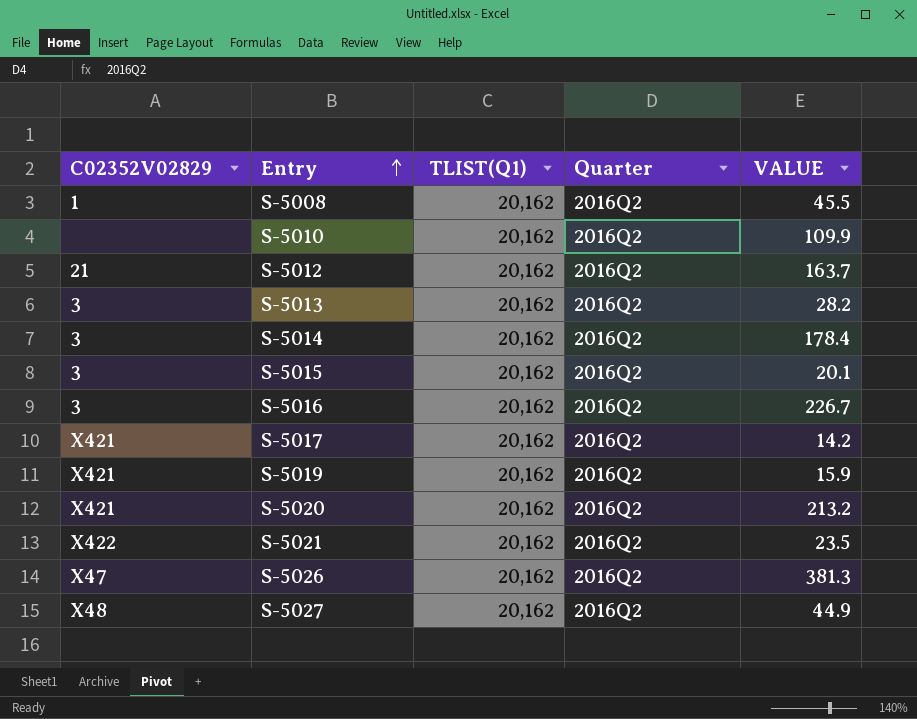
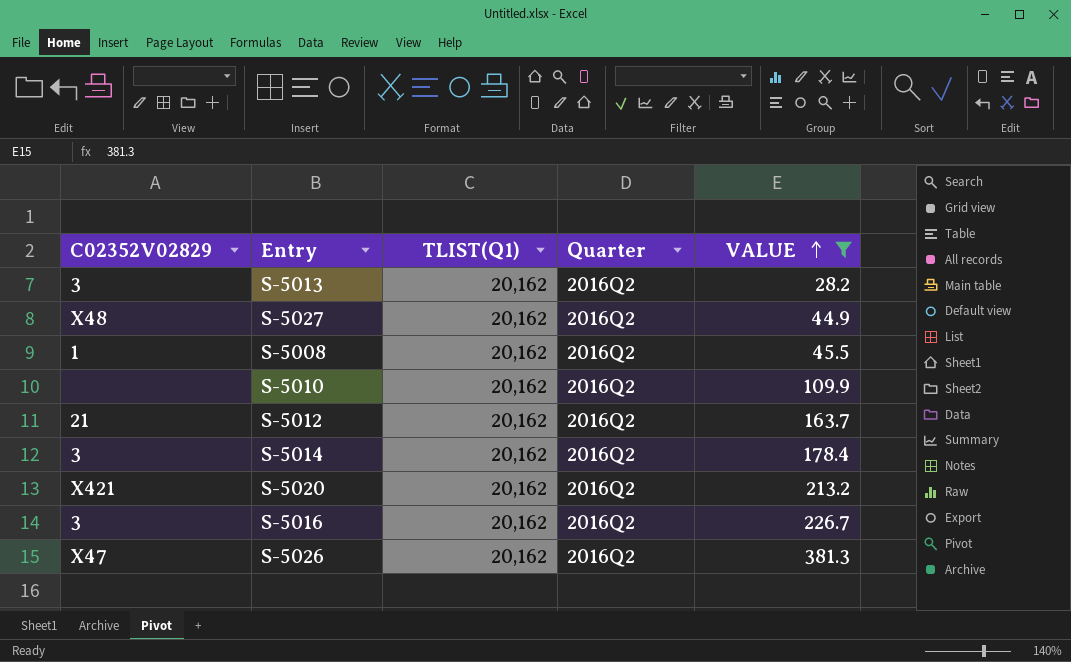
filter: none -> VALUE >= 28.2
row order: Entry ascending -> VALUE ascending

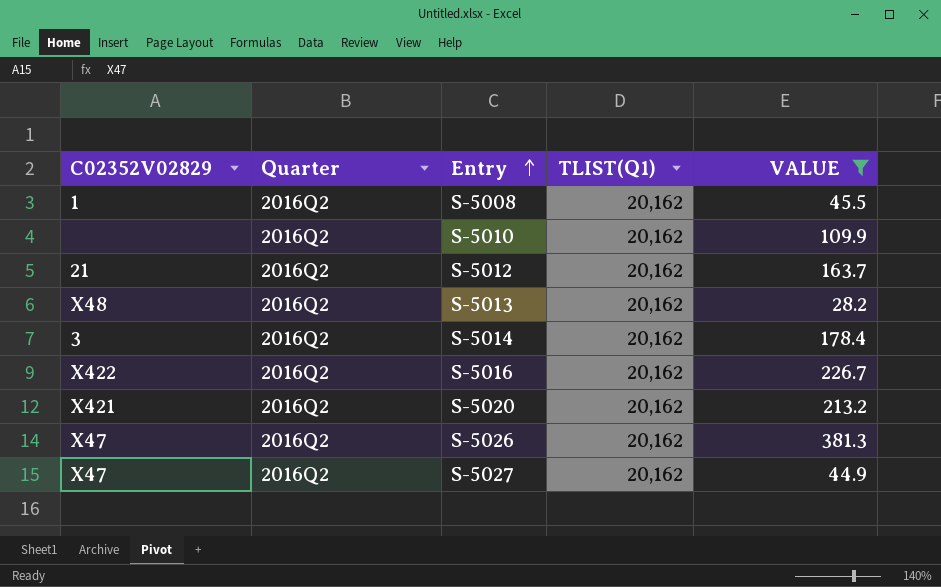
row order: VALUE ascending -> Entry ascending
column Quarter | position: 4 -> 2
S-5013 | C02352V02829: 3 -> X48
S-5016 | C02352V02829: 3 -> X422
S-5027 | C02352V02829: X48 -> X47

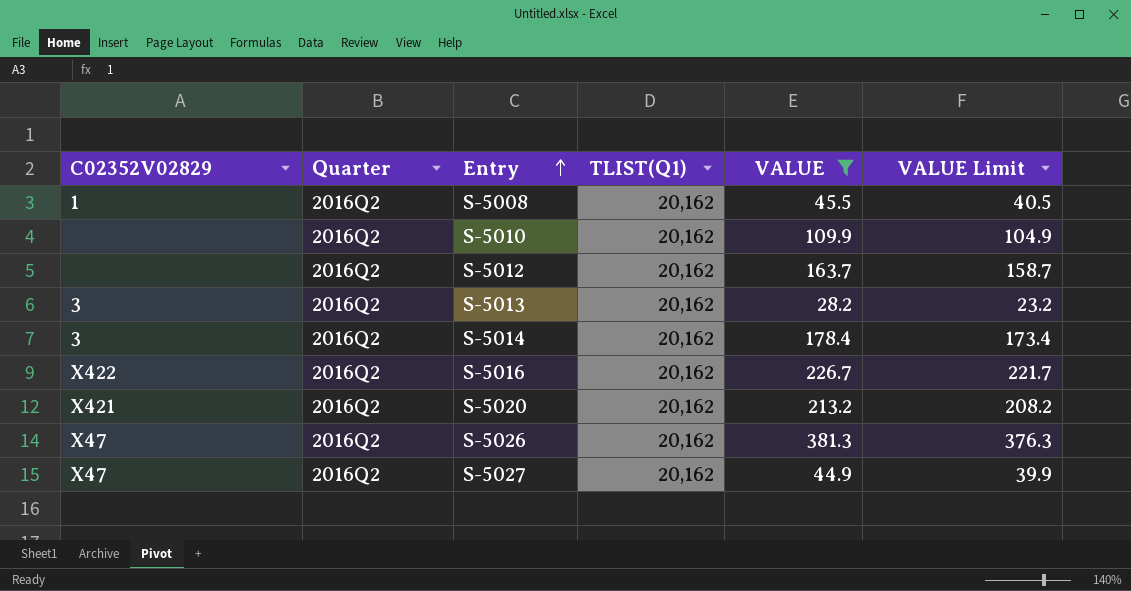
column VALUE Limit | formula: none -> [VALUE] - 5
S-5012 | C02352V02829: 21 -> none
S-5013 | C02352V02829: X48 -> 3

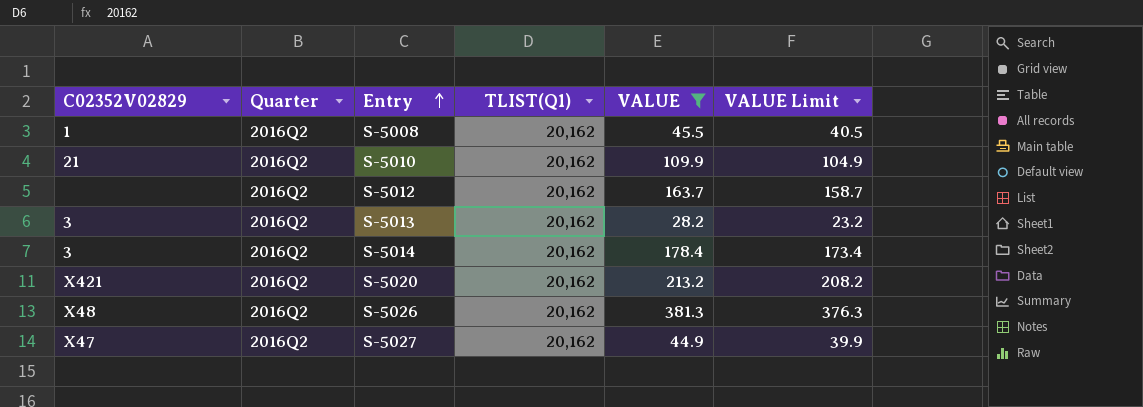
row S-5016: X422 | 2016Q2 | 20,162 | 226.7 | 221.7 -> none
S-5010 | C02352V02829: none -> 21
S-5026 | C02352V02829: X47 -> X48

